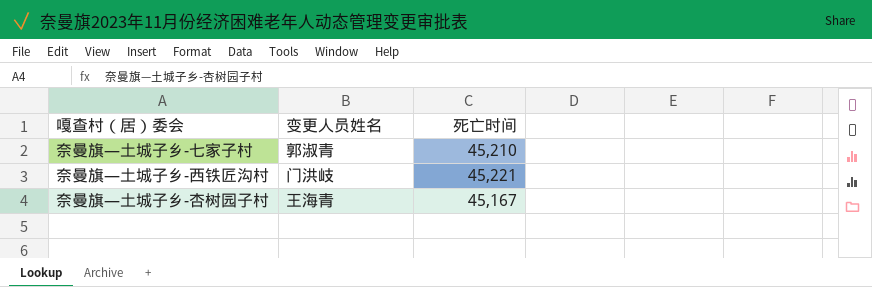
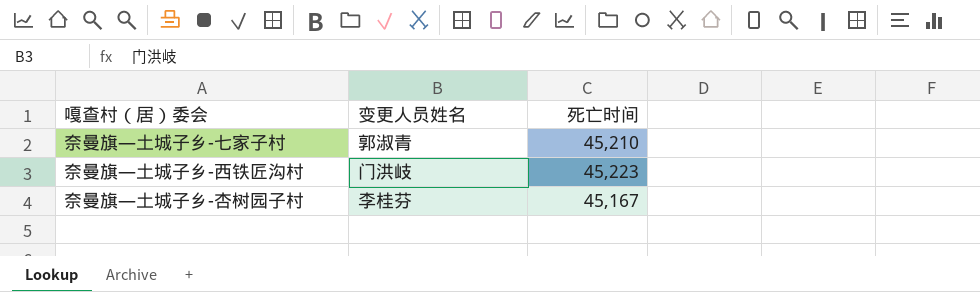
奈曼旗—土城子乡-西铁匠沟村 | 死亡时间: 45,221 -> 45,223
奈曼旗—土城子乡-杏树园子村 | 变更人员姓名: 王海青 -> 李桂芬

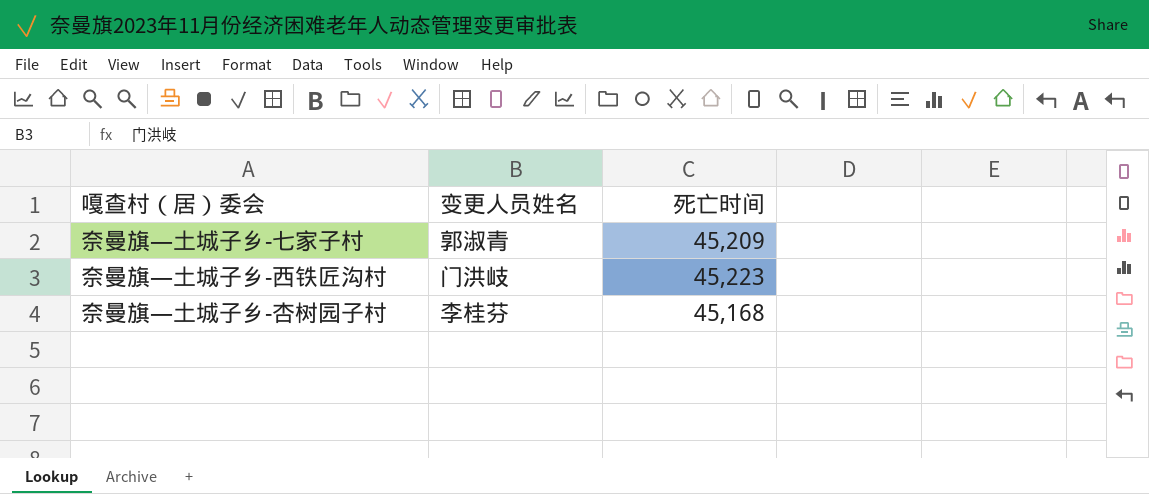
奈曼旗—土城子乡-七家子村 | 死亡时间: 45,210 -> 45,209
奈曼旗—土城子乡-杏树园子村 | 死亡时间: 45,167 -> 45,168

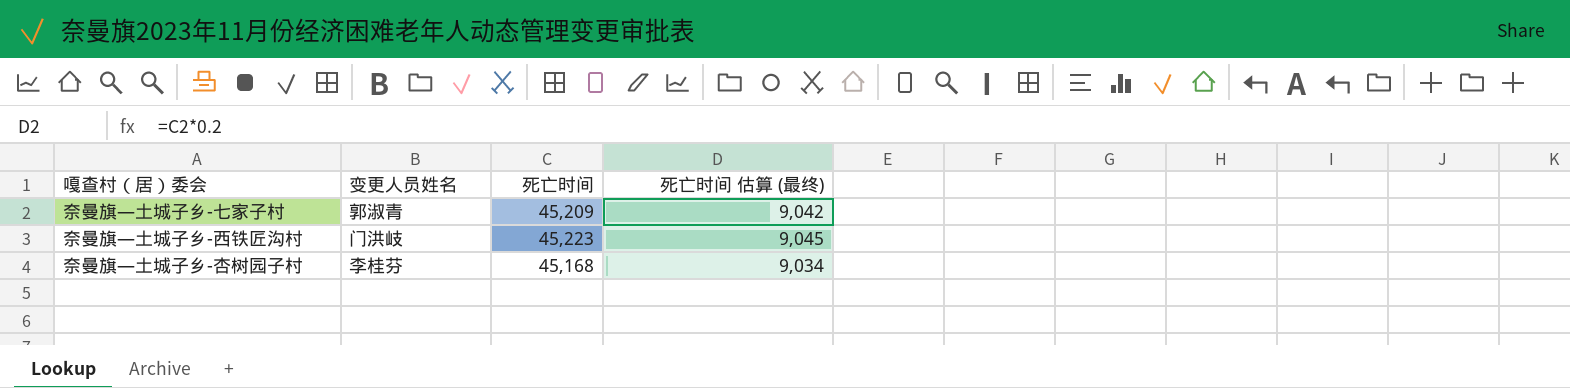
column 死亡时间 估算 (最终) | formula: none -> [死亡时间] * 0.2

